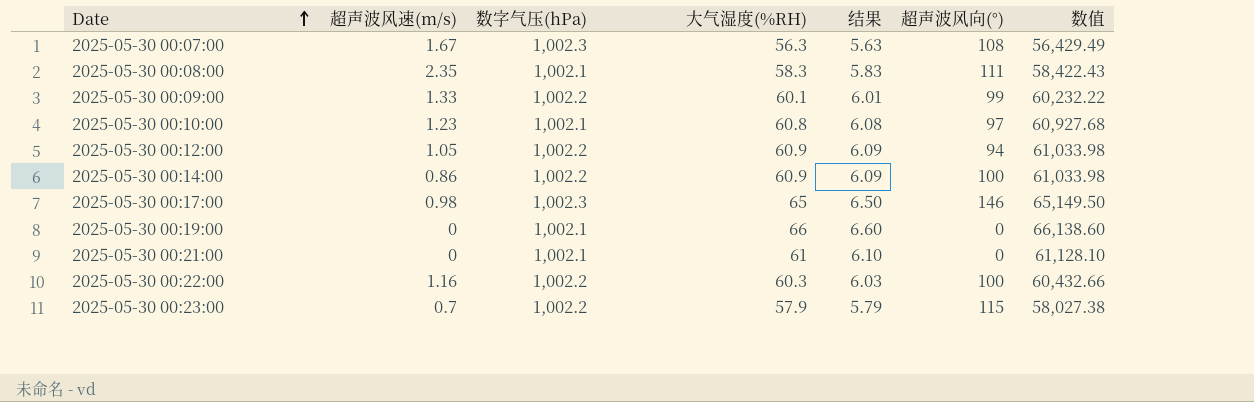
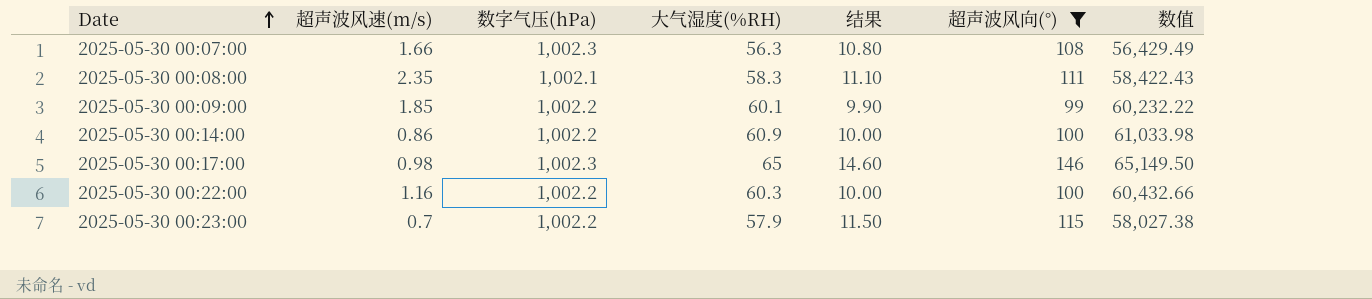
filter: none -> 超声波风向(°) >= 99
column 结果 | formula: [大气湿度(%RH)] * 0.1 -> [超声波风向(°)] * 0.1
2025-05-30 00:07:00 | 超声波风速(m/s): 1.67 -> 1.66
2025-05-30 00:09:00 | 超声波风速(m/s): 1.33 -> 1.85

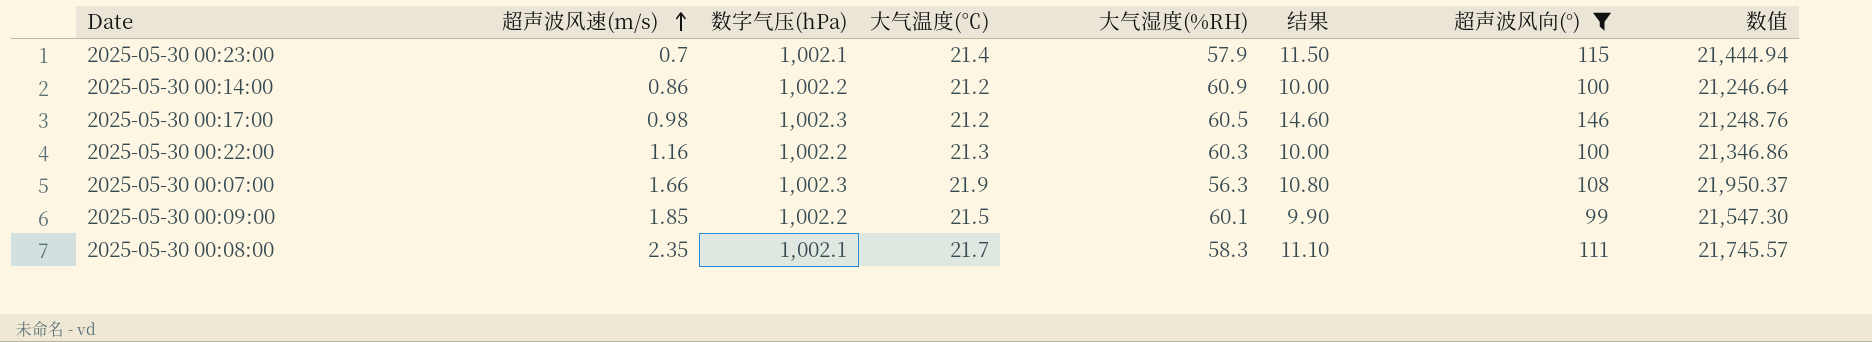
row order: Date ascending -> 超声波风速(m/s) ascending
column 大气温度(℃) | position: none -> 4
column 数值 | formula: [数字气压(hPa)] * [大气湿度(%RH)] -> [数字气压(hPa)] * [大气温度(℃)]
2025-05-30 00:23:00 | 数字气压(hPa): 1,002.2 -> 1,002.1
2025-05-30 00:17:00 | 大气湿度(%RH): 65 -> 60.5

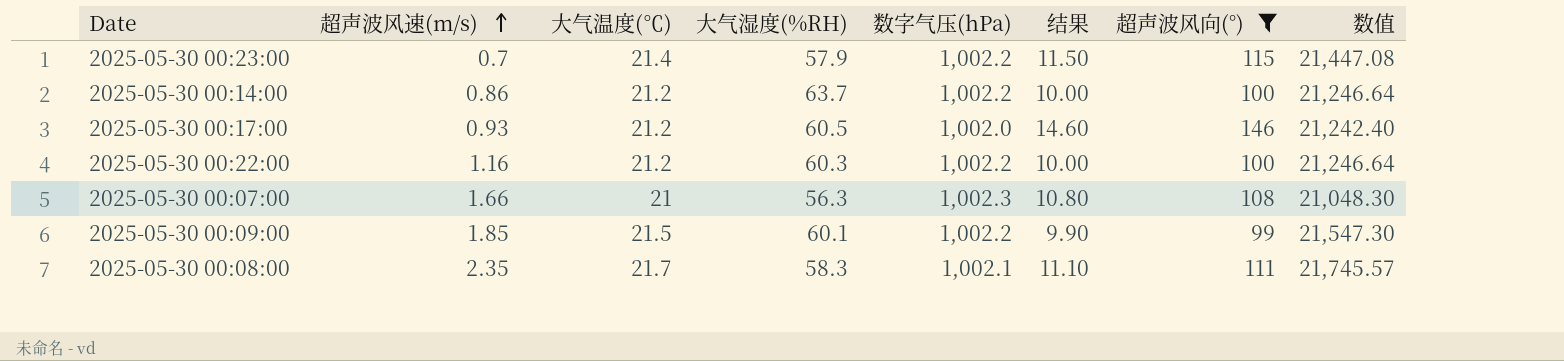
column 数字气压(hPa) | position: 3 -> 5
2025-05-30 00:23:00 | 数字气压(hPa): 1,002.1 -> 1,002.2
2025-05-30 00:23:00 | 数值: 21,444.94 -> 21,447.08
2025-05-30 00:14:00 | 大气湿度(%RH): 60.9 -> 63.7
2025-05-30 00:17:00 | 超声波风速(m/s): 0.98 -> 0.93
2025-05-30 00:17:00 | 数字气压(hPa): 1,002.3 -> 1,002.0
2025-05-30 00:17:00 | 数值: 21,248.76 -> 21,242.40
2025-05-30 00:22:00 | 大气温度(℃): 21.3 -> 21.2
2025-05-30 00:22:00 | 数值: 21,346.86 -> 21,246.64
2025-05-30 00:07:00 | 大气温度(℃): 21.9 -> 21
2025-05-30 00:07:00 | 数值: 21,950.37 -> 21,048.30

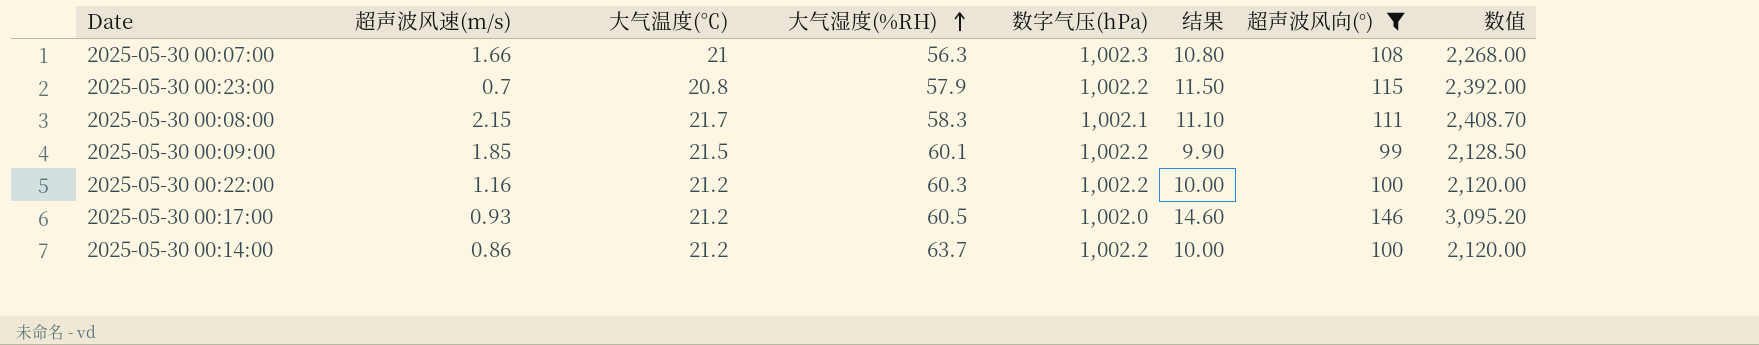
row order: 超声波风速(m/s) ascending -> 大气湿度(%RH) ascending
column 数值 | formula: [大气温度(℃)] * [数字气压(hPa)] -> [大气温度(℃)] * [超声波风向(°)]
2025-05-30 00:23:00 | 大气温度(℃): 21.4 -> 20.8
2025-05-30 00:08:00 | 超声波风速(m/s): 2.35 -> 2.15

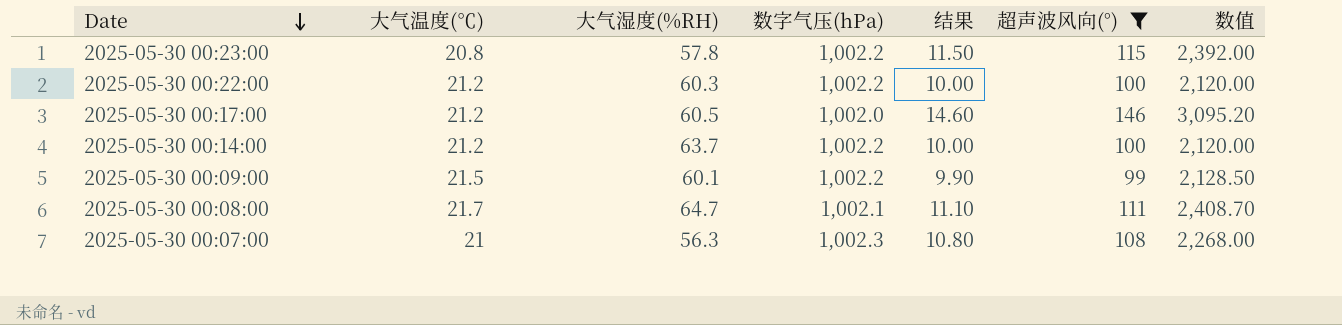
row order: 大气湿度(%RH) ascending -> Date descending
column 超声波风速(m/s) | position: 2 -> none
2025-05-30 00:23:00 | 大气湿度(%RH): 57.9 -> 57.8
2025-05-30 00:08:00 | 大气湿度(%RH): 58.3 -> 64.7

